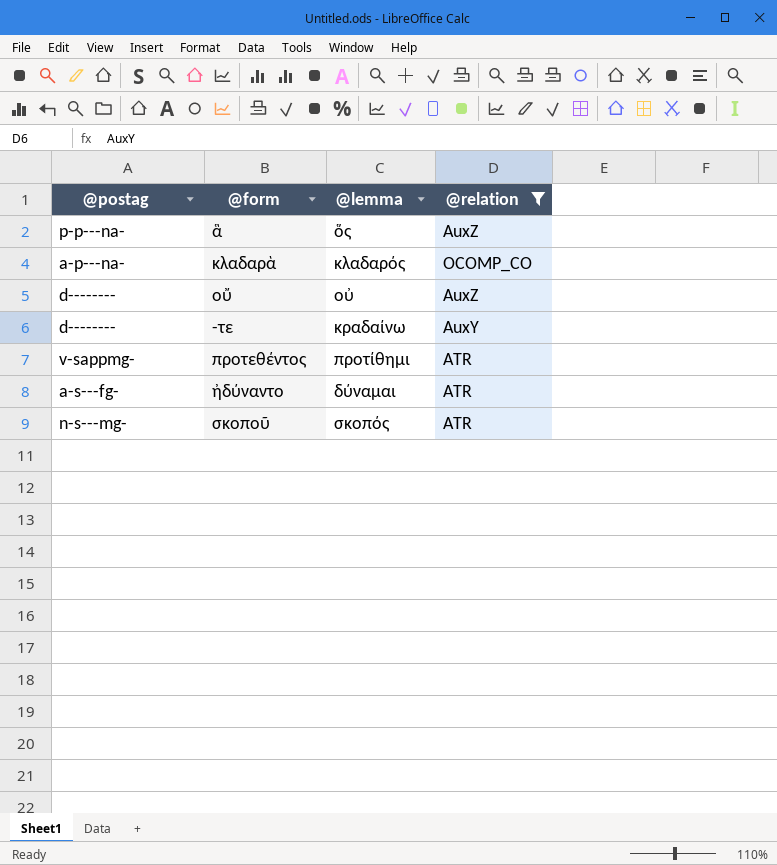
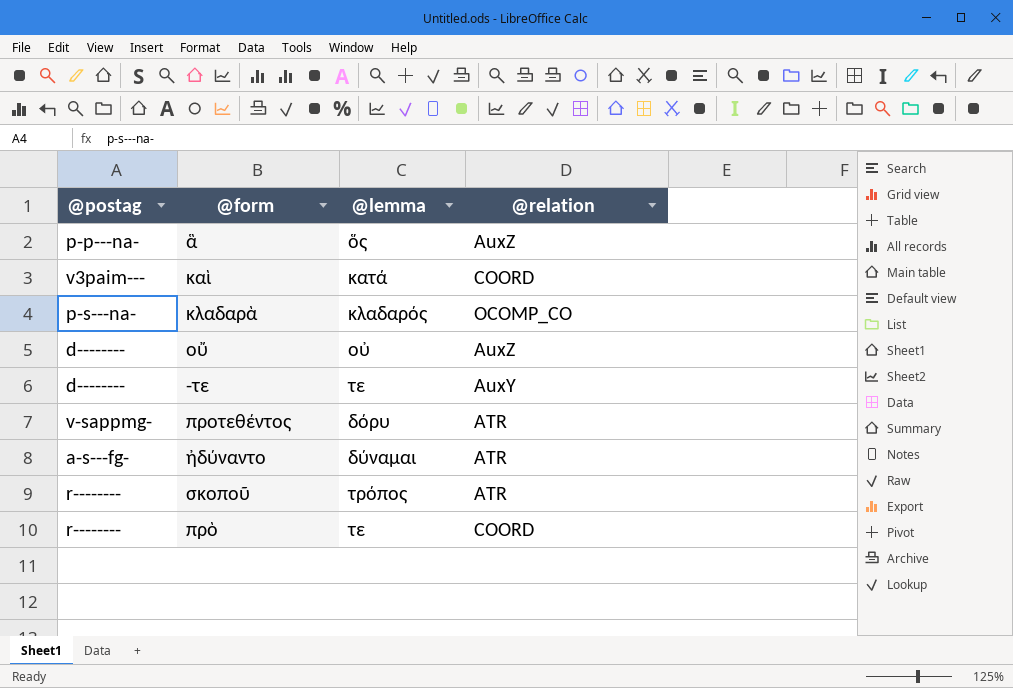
filter: @relation != COORD -> none
κλαδαρὰ | @postag: a-p---na- -> p-s---na-
-τε | @lemma: κραδαίνω -> τε
προτεθέντος | @lemma: προτίθημι -> δόρυ
σκοποῦ | @postag: n-s---mg- -> r--------
σκοποῦ | @lemma: σκοπός -> τρόπος

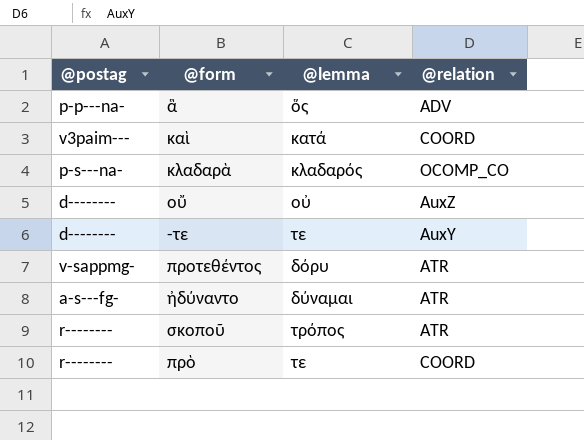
ἃ | @relation: AuxZ -> ADV

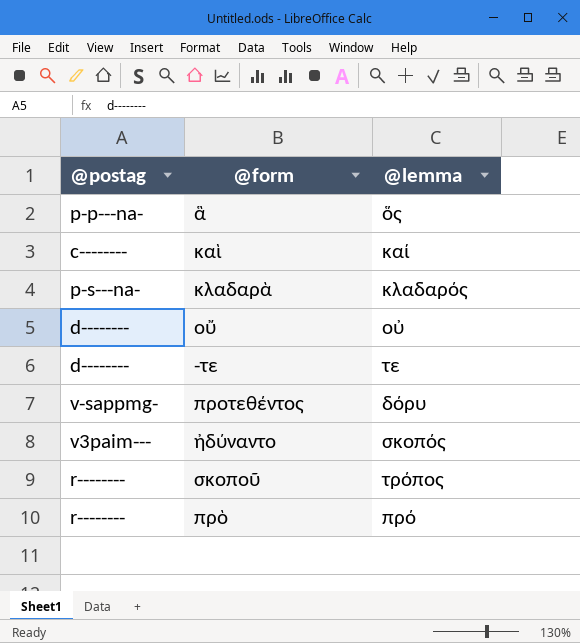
column @relation | position: 4 -> none
καὶ | @postag: v3paim--- -> c--------
καὶ | @lemma: κατά -> καί
ἠδύναντο | @postag: a-s---fg- -> v3paim---
ἠδύναντο | @lemma: δύναμαι -> σκοπός
πρὸ | @lemma: τε -> πρό

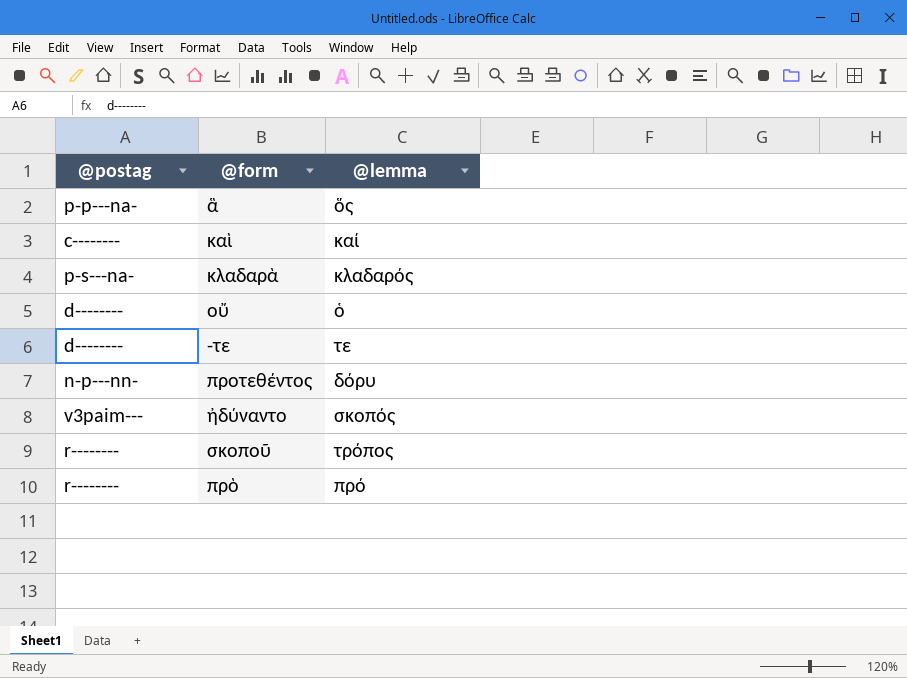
οὔ | @lemma: οὐ -> ὁ
προτεθέντος | @postag: v-sappmg- -> n-p---nn-

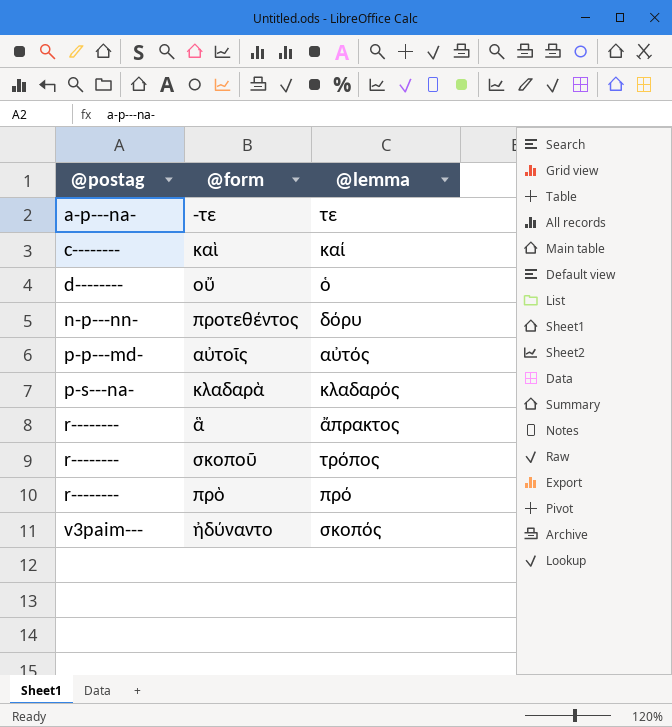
row order: none -> @postag ascending
-τε | @postag: d-------- -> a-p---na-
row αὐτοῖς: none -> p-p---md- | αὐτός
ἃ | @postag: p-p---na- -> r--------
ἃ | @lemma: ὅς -> ἄπρακτος

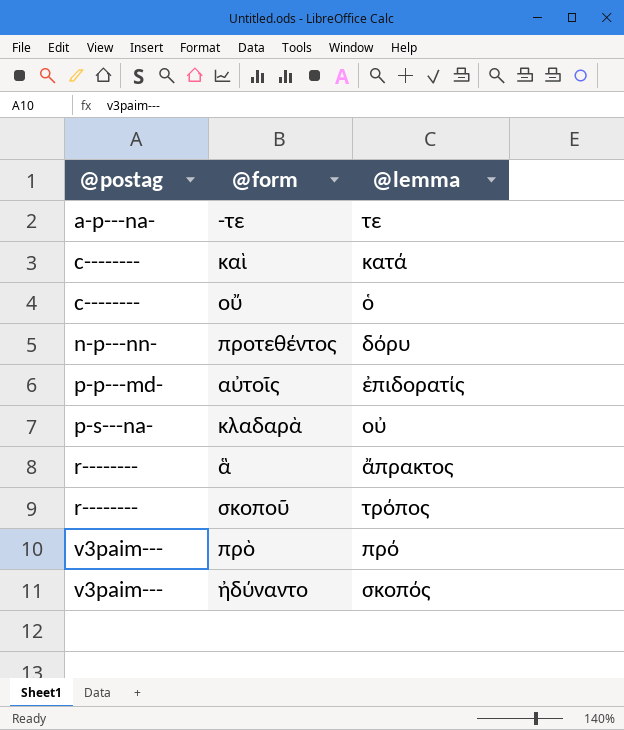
καὶ | @lemma: καί -> κατά
οὔ | @postag: d-------- -> c--------
αὐτοῖς | @lemma: αὐτός -> ἐπιδορατίς
κλαδαρὰ | @lemma: κλαδαρός -> οὐ
πρὸ | @postag: r-------- -> v3paim---

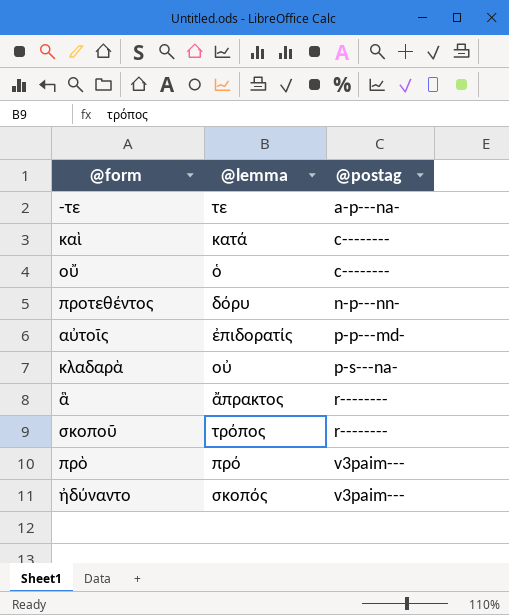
column @postag | position: 1 -> 3

